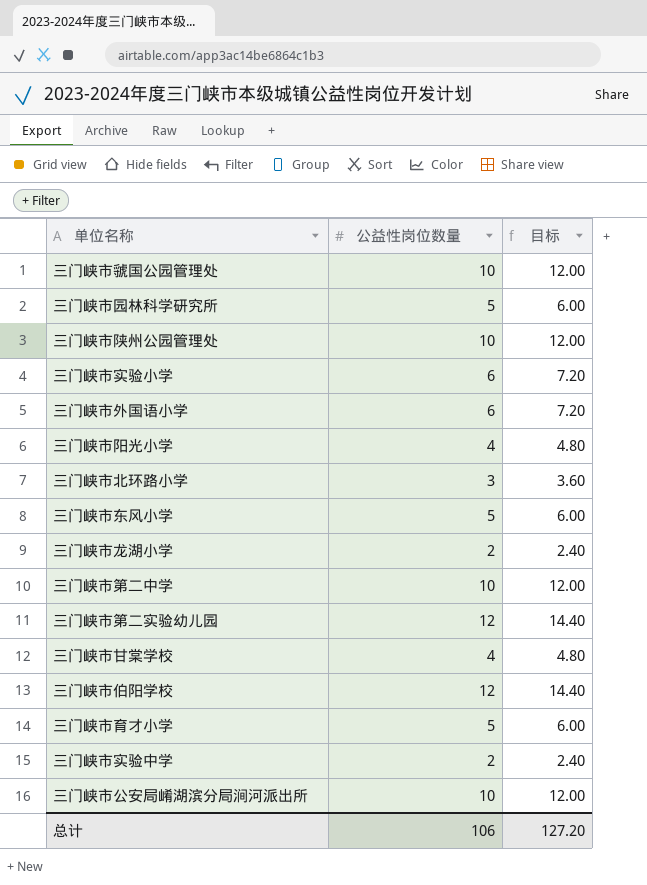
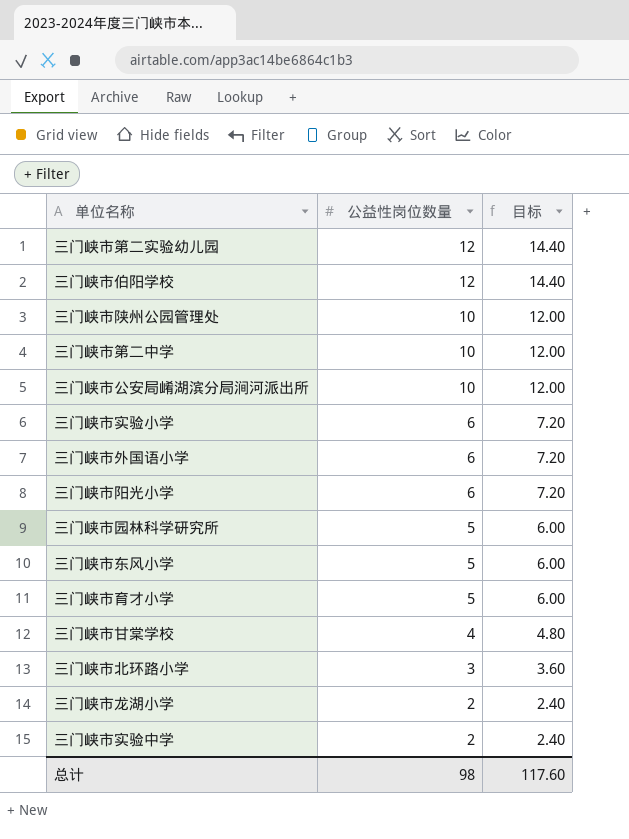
row order: none -> 公益性岗位数量 descending
row 三门峡市虢国公园管理处: 10 | 12.00 -> none
三门峡市阳光小学 | 公益性岗位数量: 4 -> 6
三门峡市阳光小学 | 目标: 4.80 -> 7.20
总计 | 公益性岗位数量: 106 -> 98
总计 | 目标: 127.20 -> 117.60

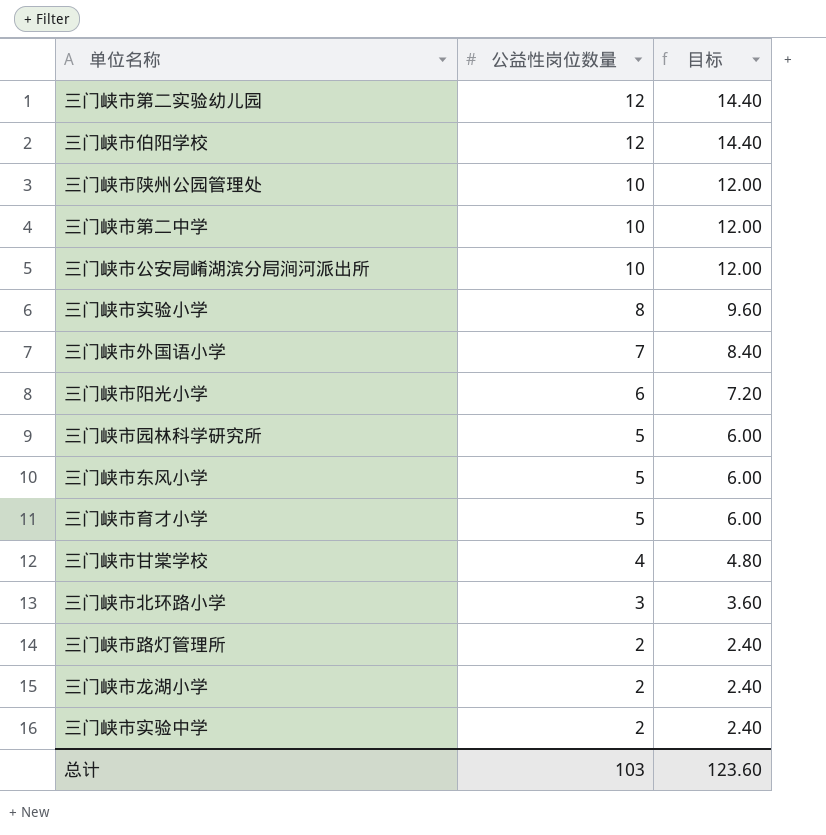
三门峡市实验小学 | 公益性岗位数量: 6 -> 8
三门峡市实验小学 | 目标: 7.20 -> 9.60
三门峡市外国语小学 | 公益性岗位数量: 6 -> 7
三门峡市外国语小学 | 目标: 7.20 -> 8.40
row 三门峡市路灯管理所: none -> 2 | 2.40
总计 | 公益性岗位数量: 98 -> 103
总计 | 目标: 117.60 -> 123.60

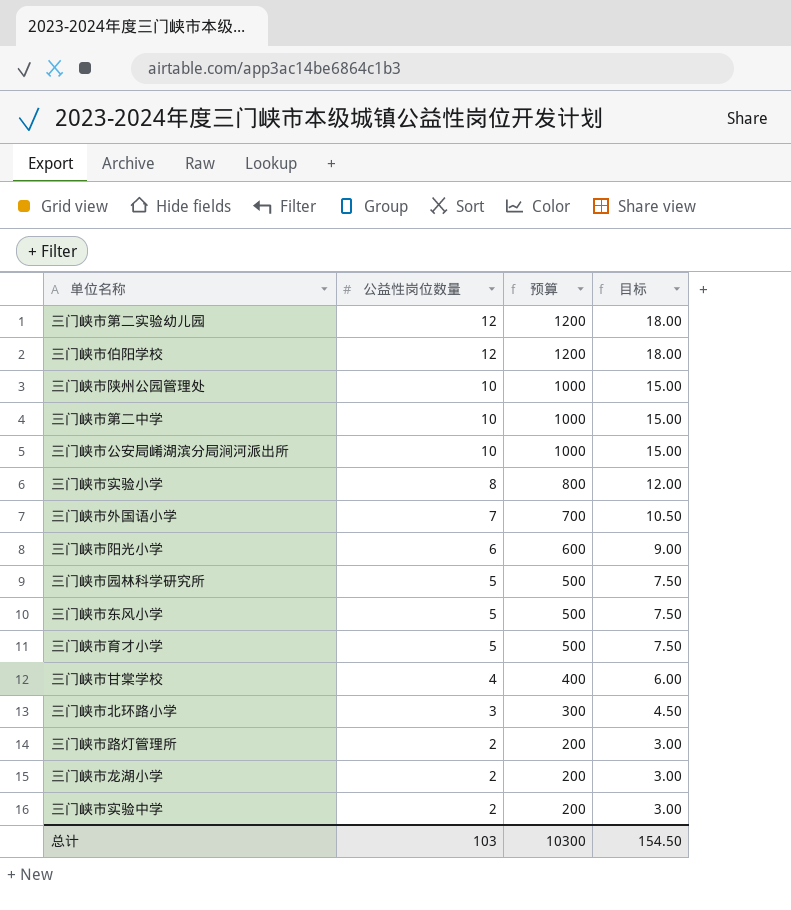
column 预算 | formula: none -> [公益性岗位数量] * 100
column 目标 | formula: [公益性岗位数量] * 1.2 -> [公益性岗位数量] * 1.5
总计 | 目标: 123.60 -> 154.50

